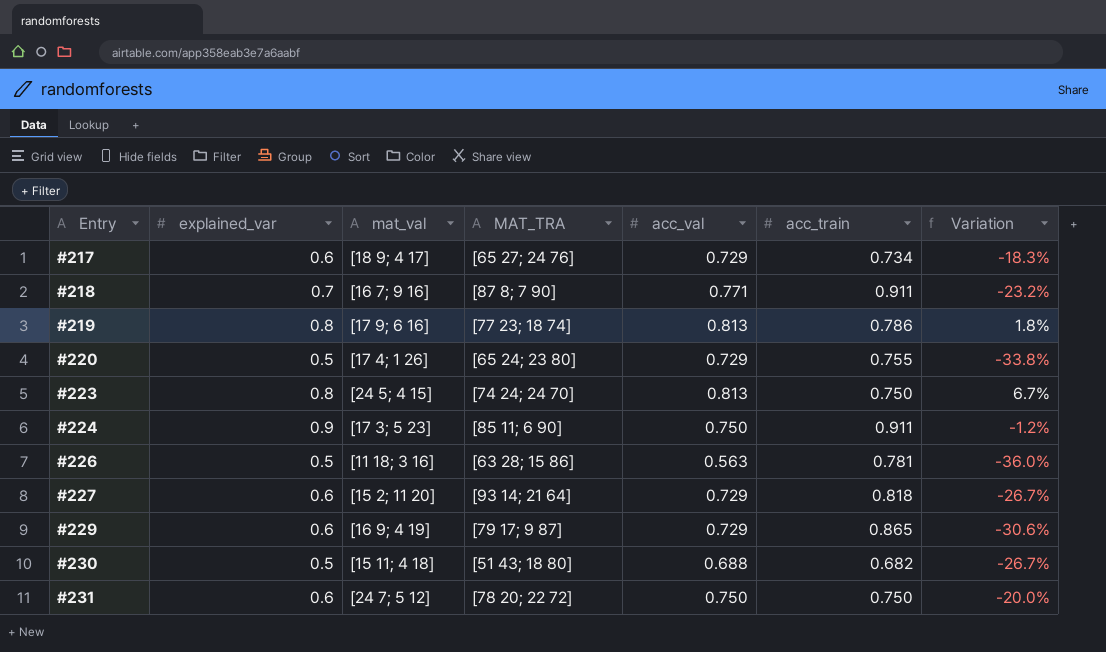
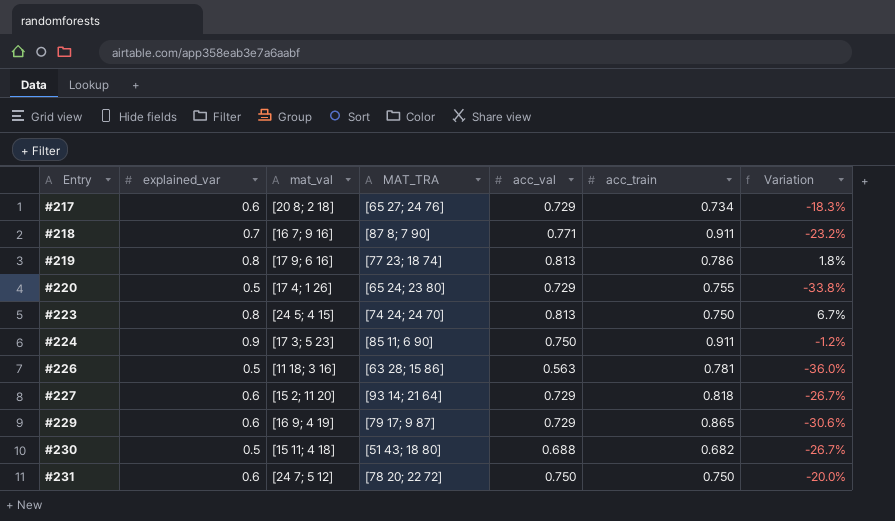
#217 | mat_val: [18 9; 4 17] -> [20 8; 2 18]

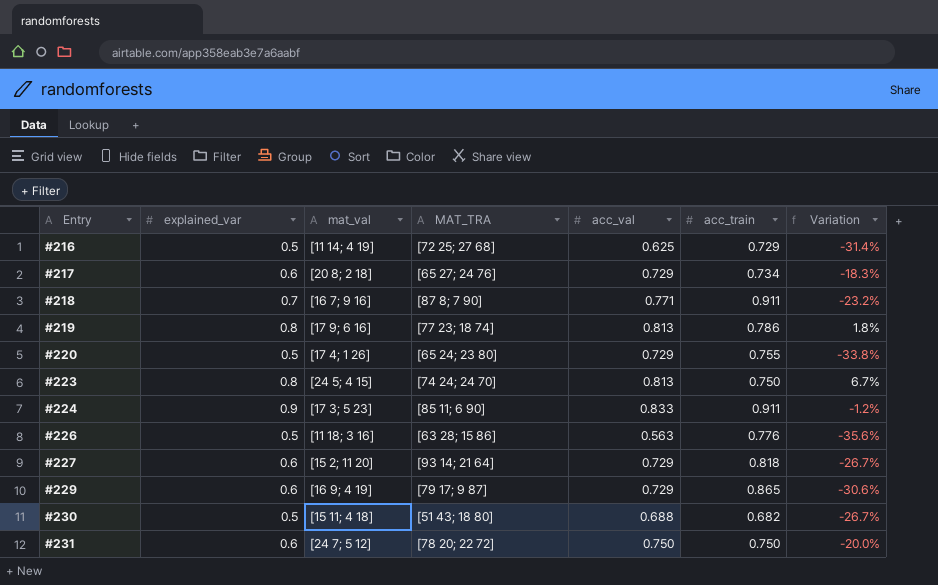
row #216: none -> 0.5 | [11 14; 4 19] | [72 25; 27 68] | 0.625 | 0.729 | -31.4%
#224 | acc_val: 0.750 -> 0.833
#226 | acc_train: 0.781 -> 0.776
#226 | Variation: -36.0% -> -35.6%

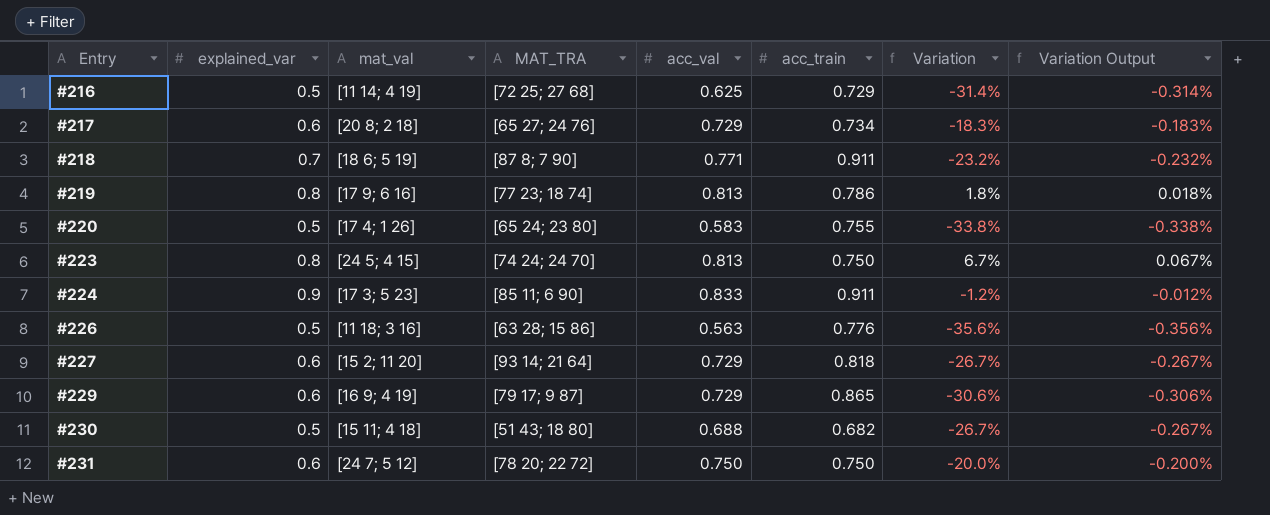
column Variation Output | formula: none -> [Variation] * 0.01
#218 | mat_val: [16 7; 9 16] -> [18 6; 5 19]
#220 | acc_val: 0.729 -> 0.583

